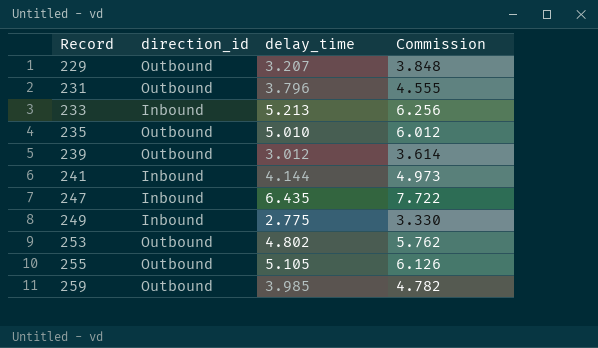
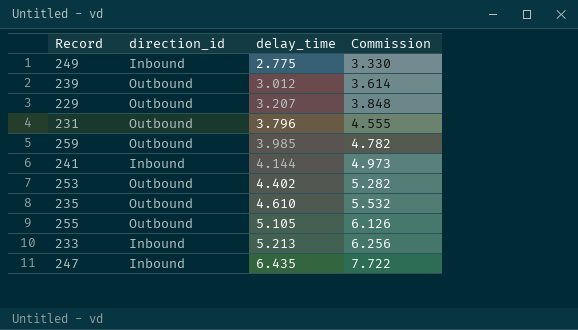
row order: Record ascending -> delay_time ascending
253 | delay_time: 4.802 -> 4.402
253 | Commission: 5.762 -> 5.282
235 | delay_time: 5.010 -> 4.610
235 | Commission: 6.012 -> 5.532

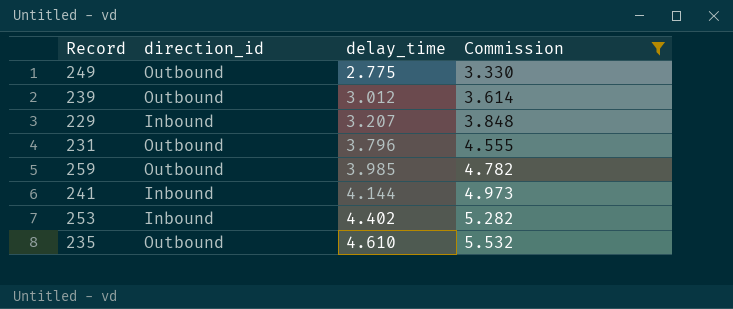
filter: none -> Commission <= 5.532
249 | direction_id: Inbound -> Outbound
229 | direction_id: Outbound -> Inbound
253 | direction_id: Outbound -> Inbound

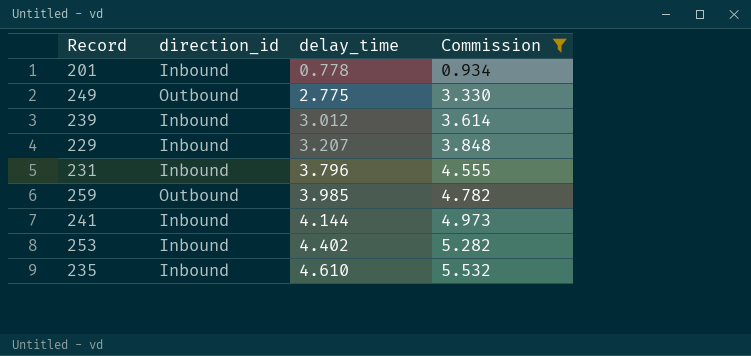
row 201: none -> Inbound | 0.778 | 0.934
239 | direction_id: Outbound -> Inbound
231 | direction_id: Outbound -> Inbound
235 | direction_id: Outbound -> Inbound

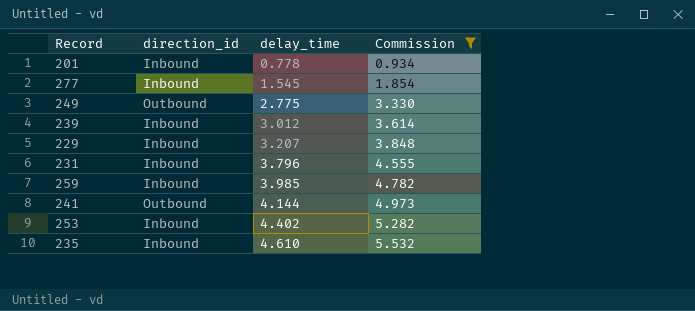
row 277: none -> Inbound | 1.545 | 1.854
259 | direction_id: Outbound -> Inbound
241 | direction_id: Inbound -> Outbound

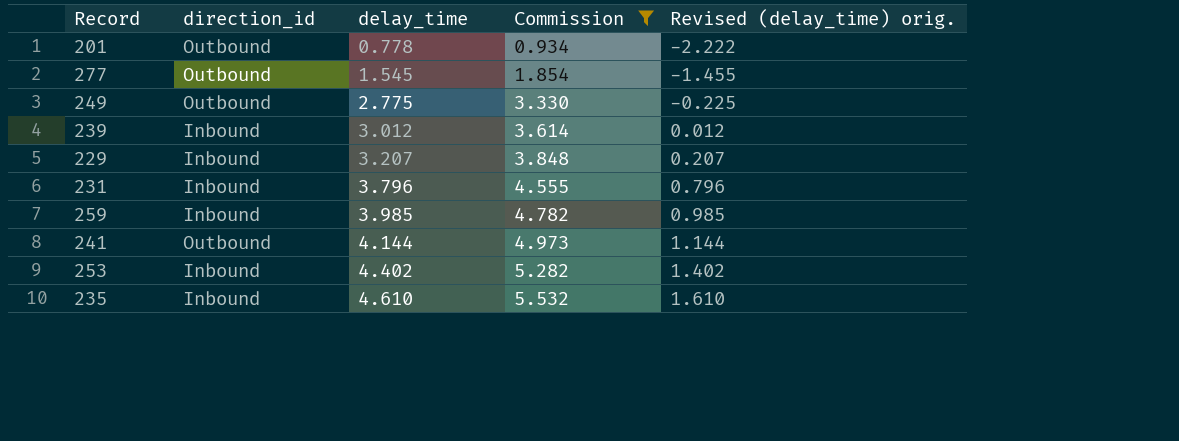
column Revised (delay_time) orig. | formula: none -> [delay_time] - 3
201 | direction_id: Inbound -> Outbound
277 | direction_id: Inbound -> Outbound

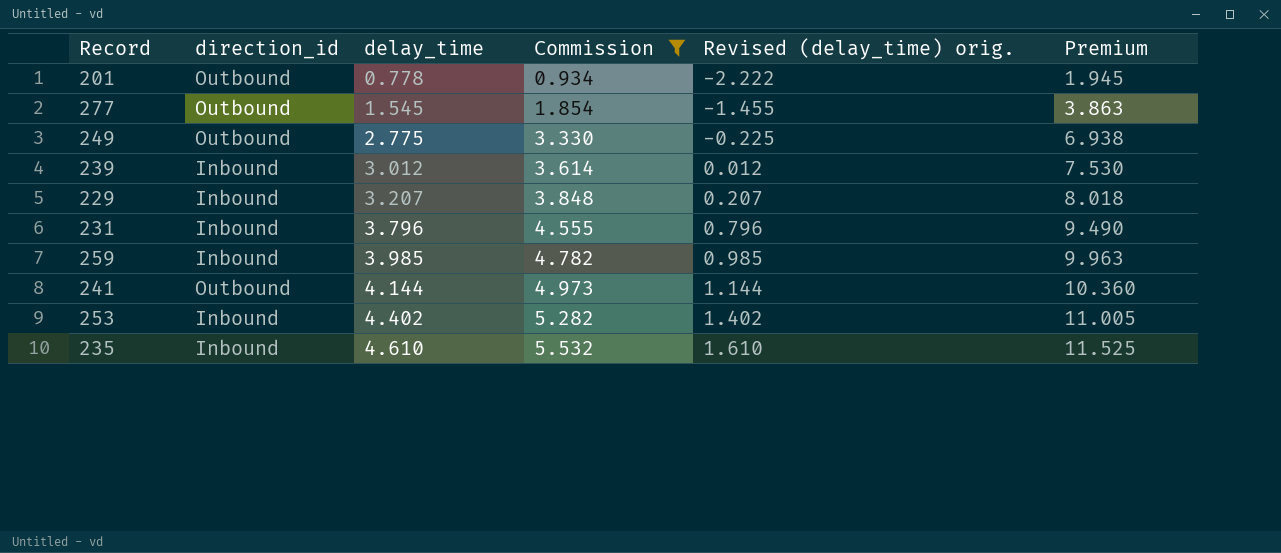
column Premium | formula: none -> [delay_time] * 2.5

